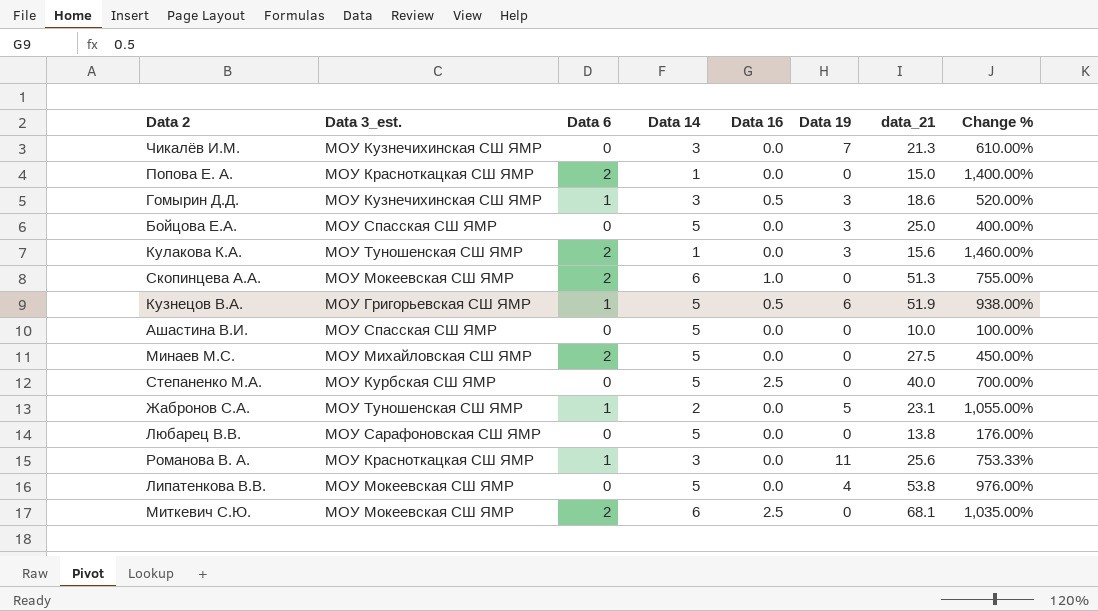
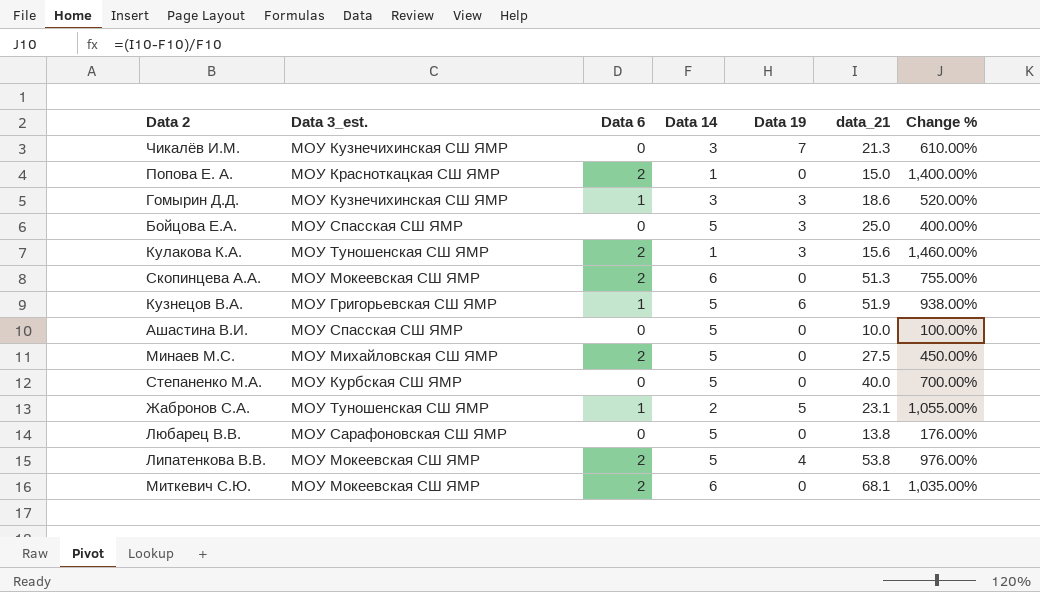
column Data 16 | position: 5 -> none
row Романова В. А.: МОУ Красноткацкая СШ ЯМР | 1 | 3 | 0.0 | 11 | 25.6 | 753.33% -> none
Липатенкова В.В. | Data 6: 0 -> 2

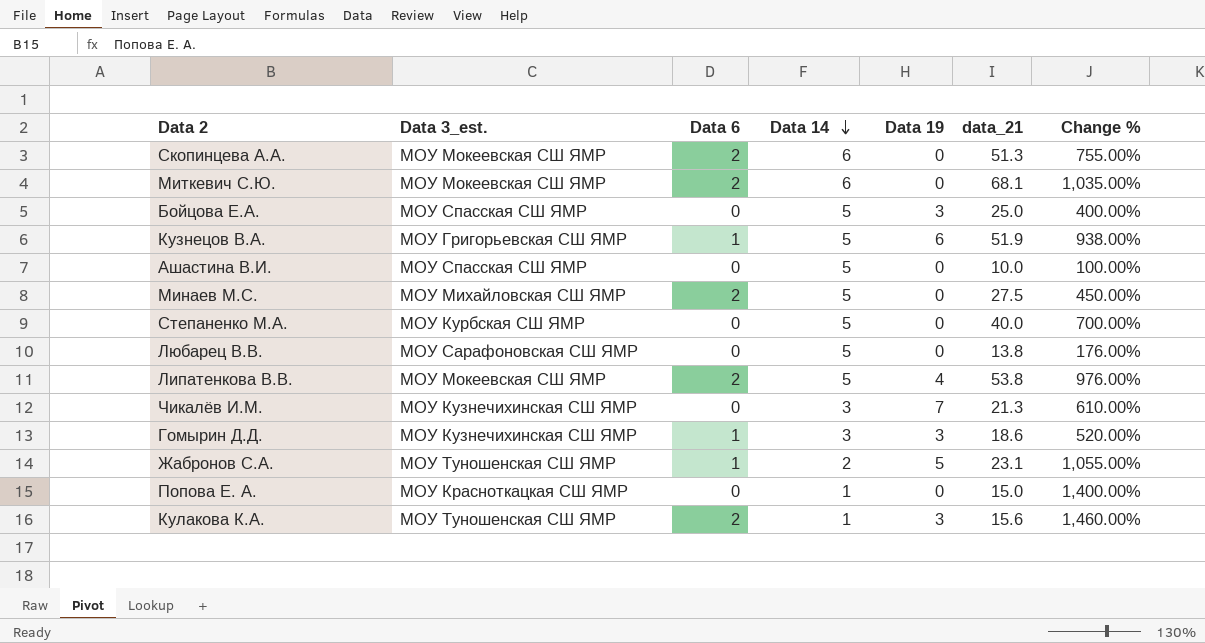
row order: none -> Data 14 descending
Попова Е. А. | Data 6: 2 -> 0

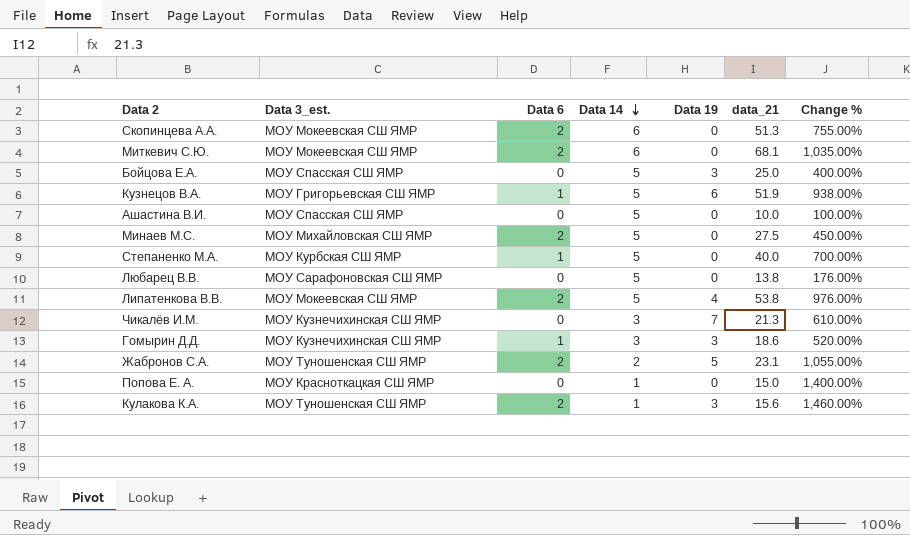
Степаненко М.А. | Data 6: 0 -> 1
Жабронов С.А. | Data 6: 1 -> 2

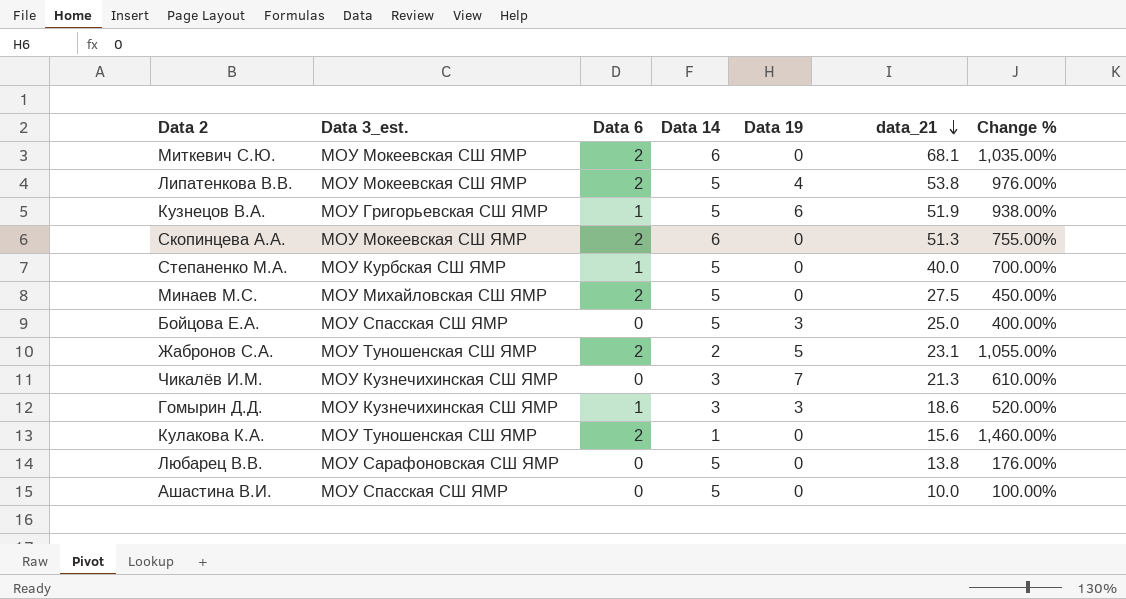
row order: Data 14 descending -> data_21 descending
row Попова Е. А.: МОУ Красноткацкая СШ ЯМР | 0 | 1 | 0 | 15.0 | 1,400.00% -> none
Кулакова К.А. | Data 19: 3 -> 0

